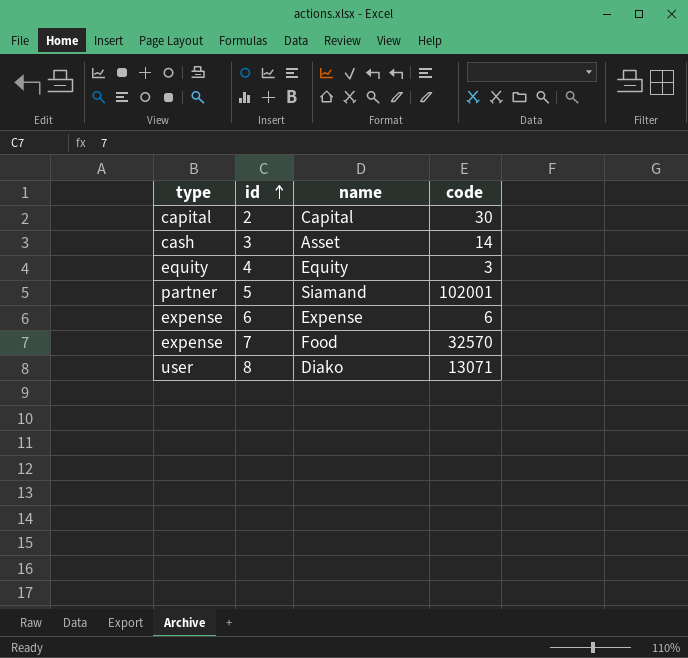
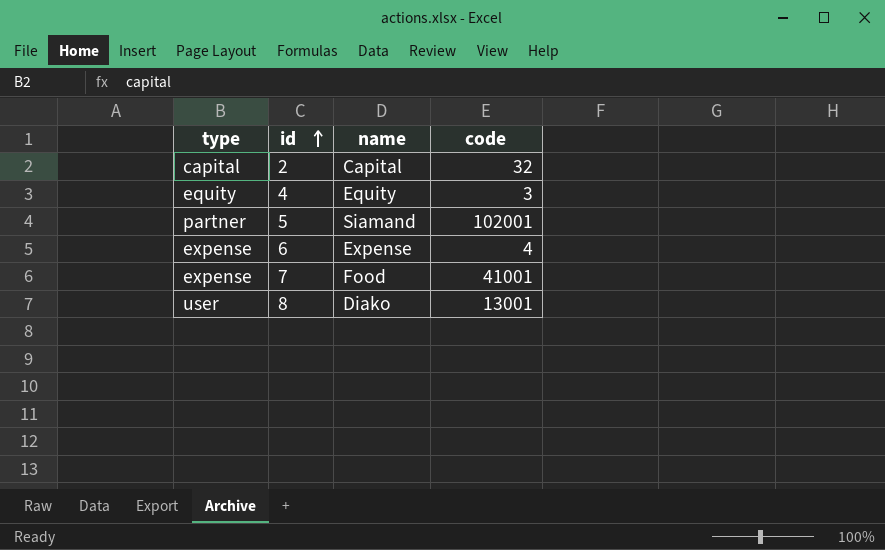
row 3: cash | Asset | 14 -> none
2 | code: 30 -> 32
6 | code: 6 -> 4
7 | code: 32570 -> 41001
8 | code: 13071 -> 13001

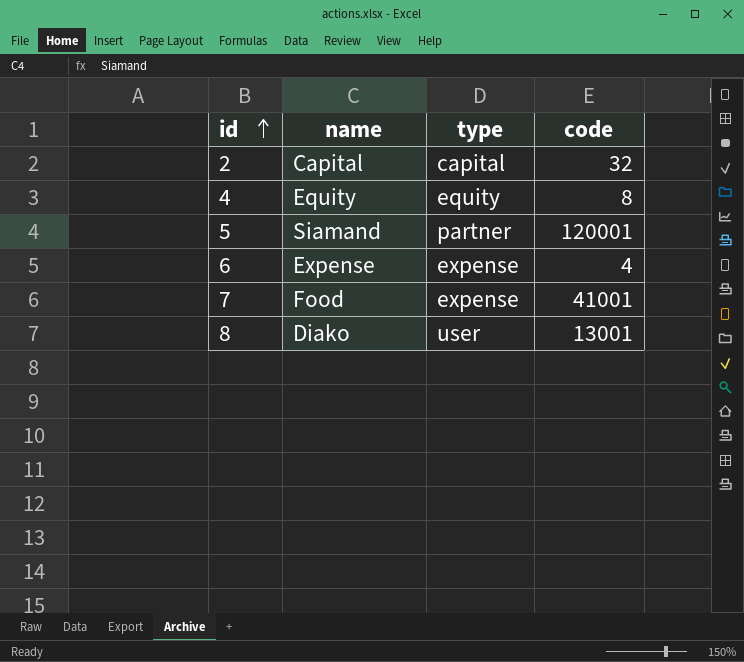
column type | position: 1 -> 3
4 | code: 3 -> 8
5 | code: 102001 -> 120001

